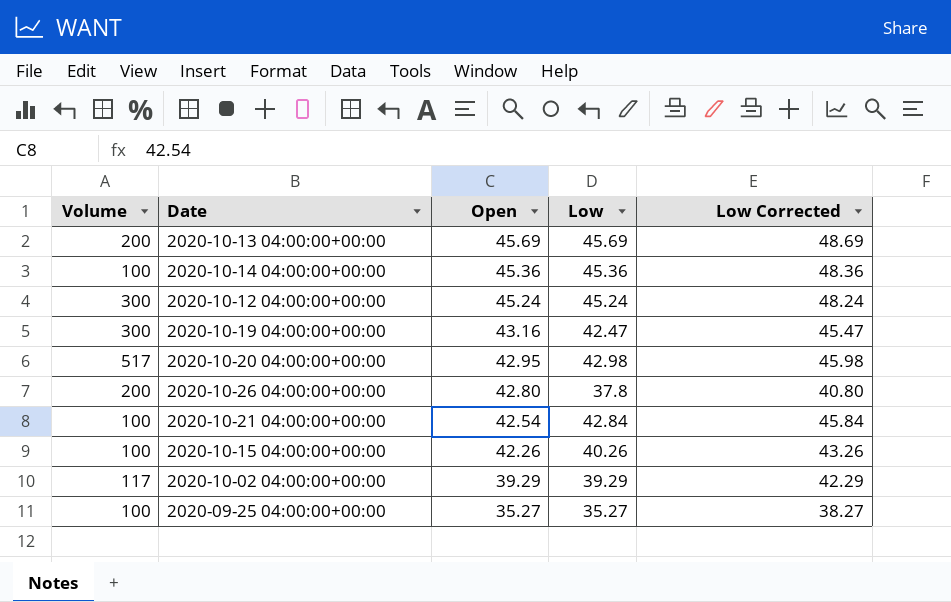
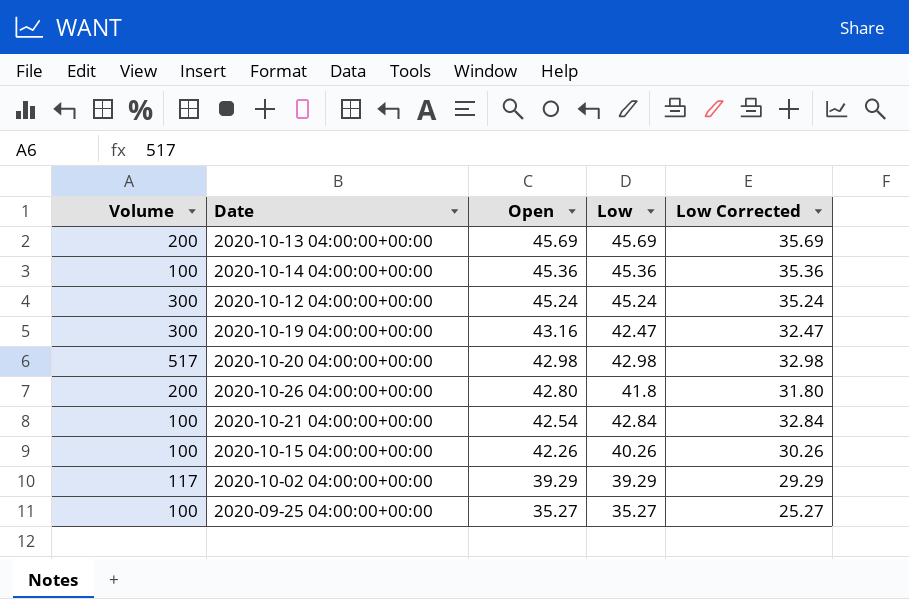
column Low Corrected | formula: [Low] + 3 -> [Low] - 10
2020-10-20 04:00:00+00:00 | Open: 42.95 -> 42.98
2020-10-26 04:00:00+00:00 | Low: 37.8 -> 41.8

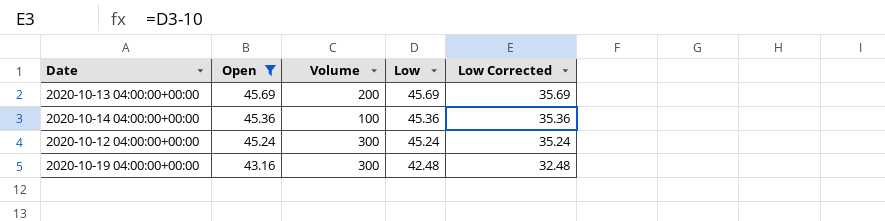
filter: none -> Open >= 43.16
column Volume | position: 1 -> 3
2020-10-19 04:00:00+00:00 | Low: 42.47 -> 42.48
2020-10-19 04:00:00+00:00 | Low Corrected: 32.47 -> 32.48

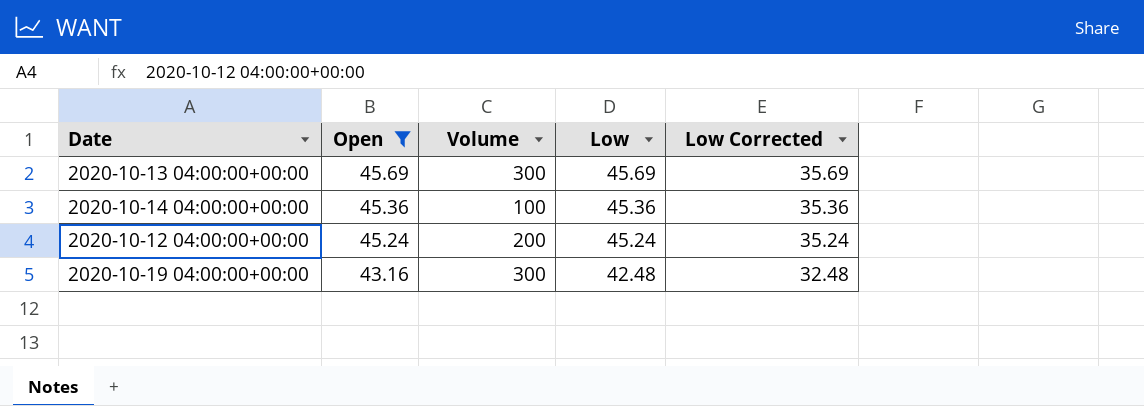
2020-10-13 04:00:00+00:00 | Volume: 200 -> 300
2020-10-12 04:00:00+00:00 | Volume: 300 -> 200

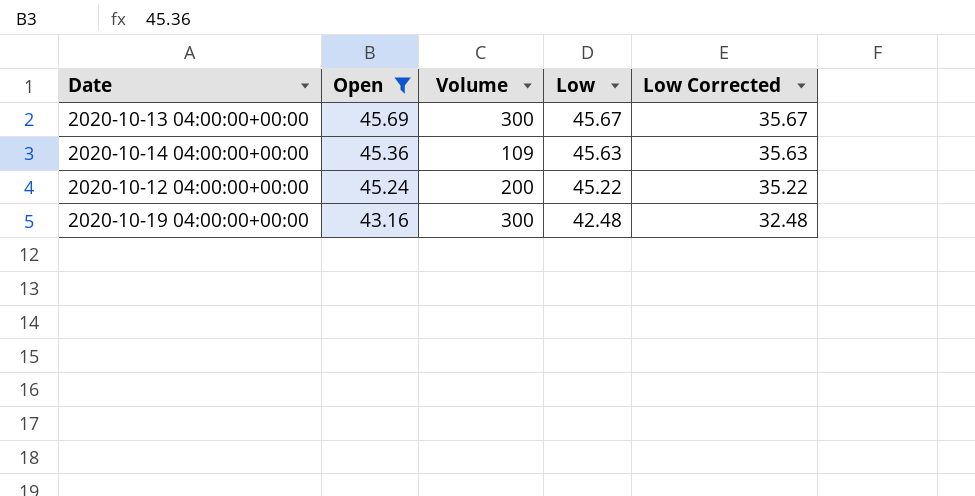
2020-10-13 04:00:00+00:00 | Low: 45.69 -> 45.67
2020-10-13 04:00:00+00:00 | Low Corrected: 35.69 -> 35.67
2020-10-14 04:00:00+00:00 | Volume: 100 -> 109
2020-10-14 04:00:00+00:00 | Low: 45.36 -> 45.63
2020-10-14 04:00:00+00:00 | Low Corrected: 35.36 -> 35.63
2020-10-12 04:00:00+00:00 | Low: 45.24 -> 45.22
2020-10-12 04:00:00+00:00 | Low Corrected: 35.24 -> 35.22

